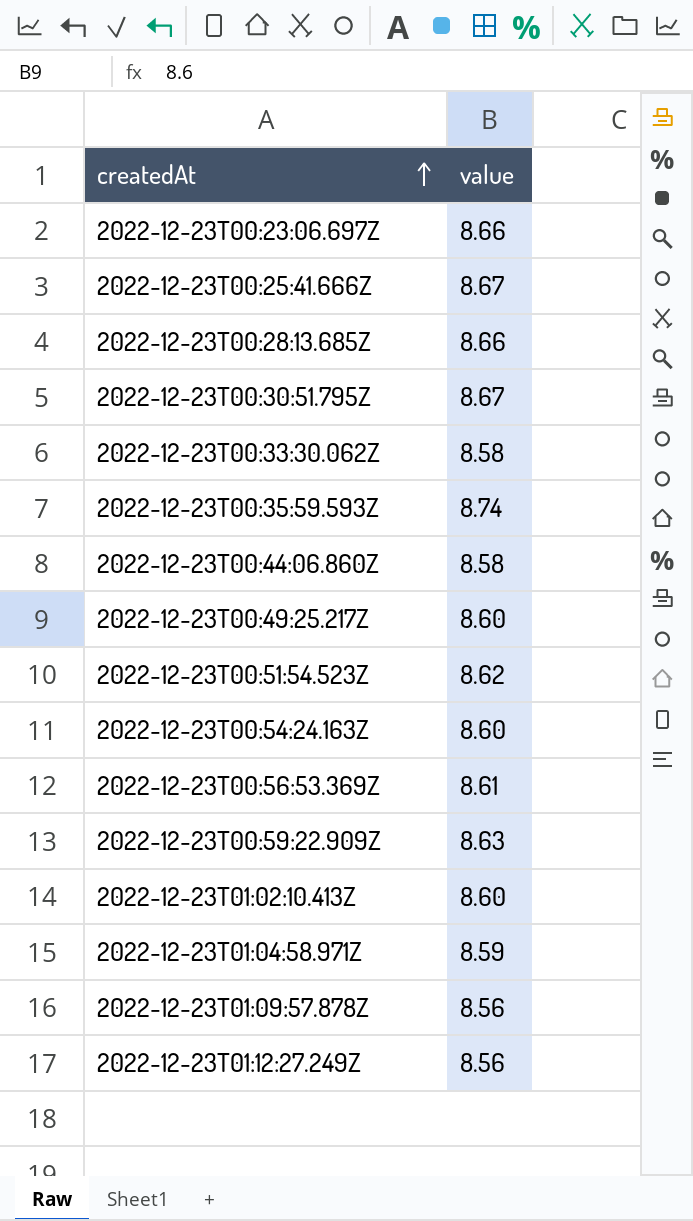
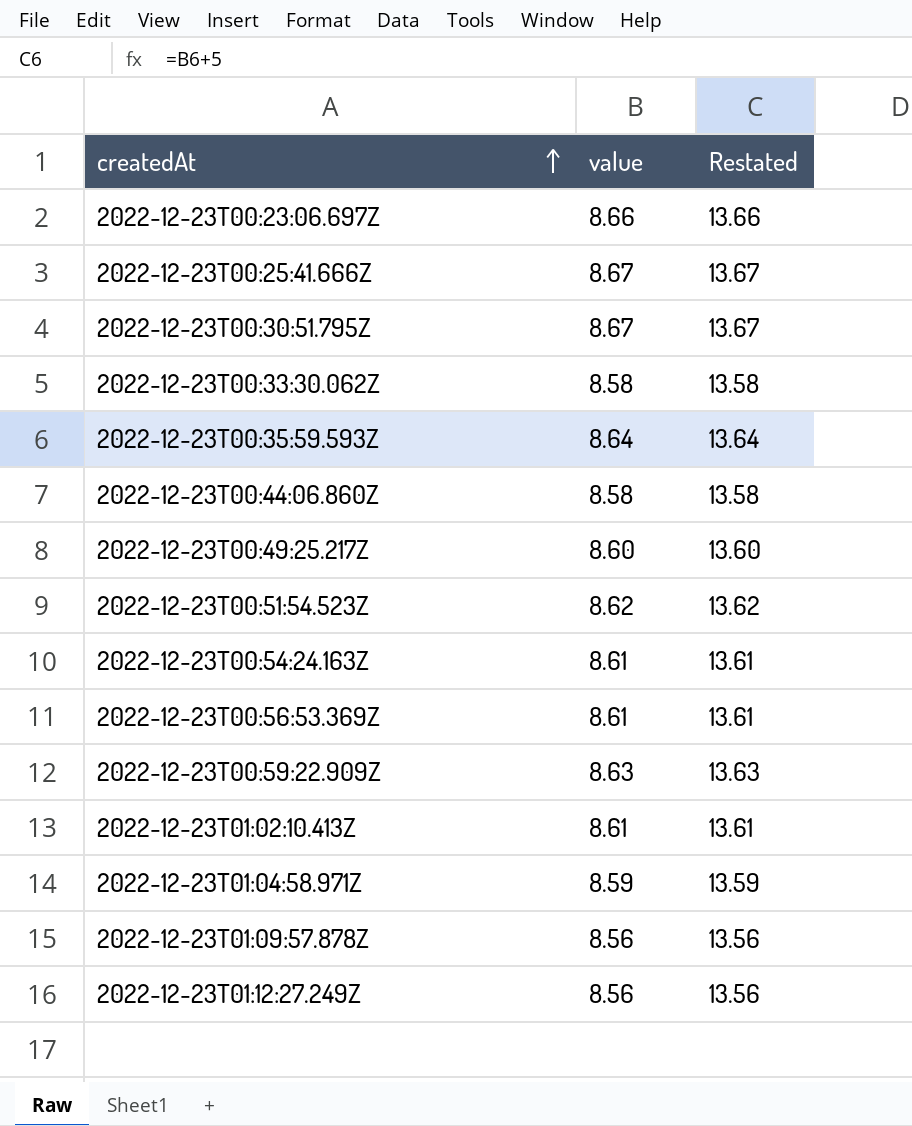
column Restated | formula: none -> [value] + 5
row 2022-12-23T00:28:13.685Z: 8.66 -> none
2022-12-23T00:35:59.593Z | value: 8.74 -> 8.64
2022-12-23T00:54:24.163Z | value: 8.60 -> 8.61
2022-12-23T01:02:10.413Z | value: 8.60 -> 8.61

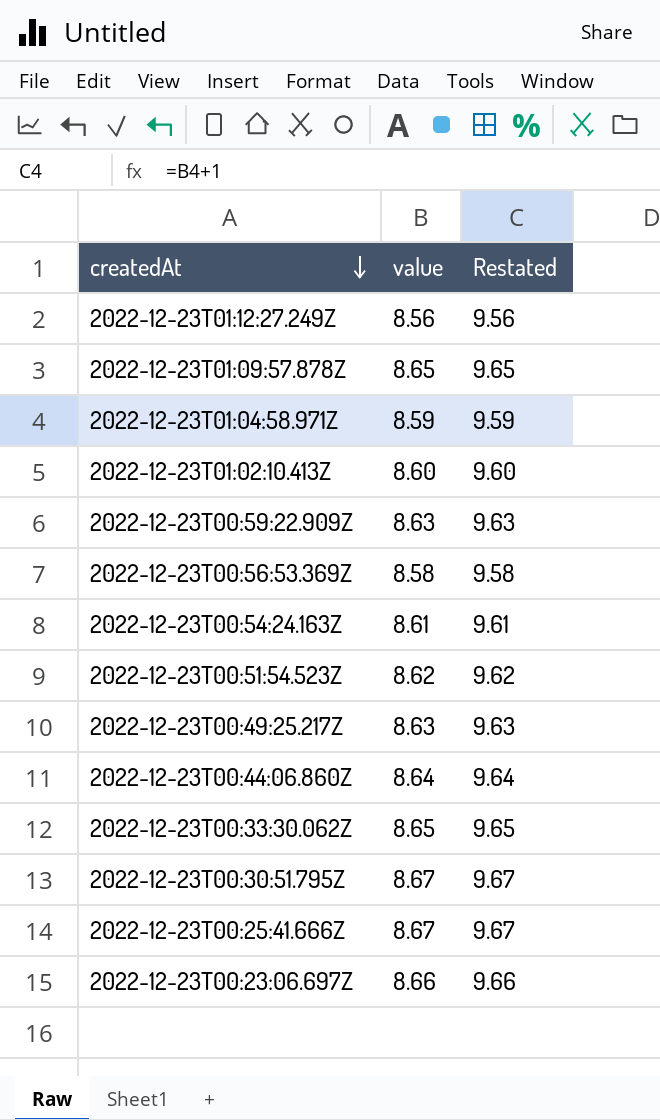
row order: createdAt ascending -> createdAt descending
column Restated | formula: [value] + 5 -> [value] + 1
row 2022-12-23T00:35:59.593Z: 8.64 | 13.64 -> none
2022-12-23T01:09:57.878Z | value: 8.56 -> 8.65
2022-12-23T01:02:10.413Z | value: 8.61 -> 8.60
2022-12-23T00:56:53.369Z | value: 8.61 -> 8.58
2022-12-23T00:49:25.217Z | value: 8.60 -> 8.63
2022-12-23T00:44:06.860Z | value: 8.58 -> 8.64
2022-12-23T00:33:30.062Z | value: 8.58 -> 8.65

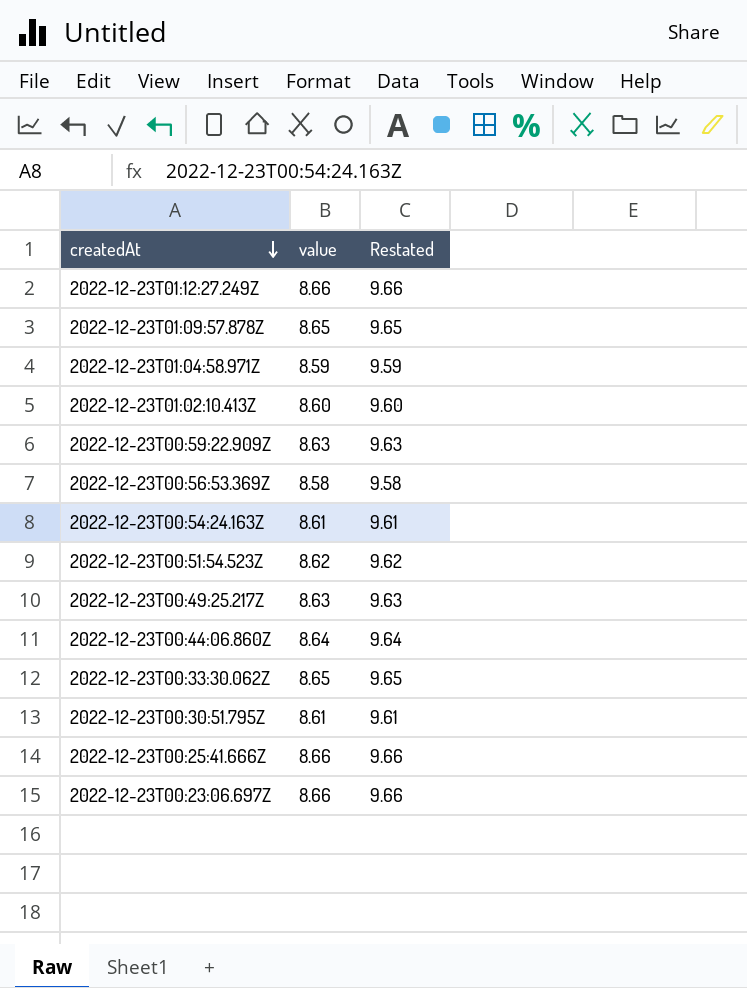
2022-12-23T01:12:27.249Z | value: 8.56 -> 8.66
2022-12-23T01:12:27.249Z | Restated: 9.56 -> 9.66
2022-12-23T00:30:51.795Z | value: 8.67 -> 8.61
2022-12-23T00:30:51.795Z | Restated: 9.67 -> 9.61
2022-12-23T00:25:41.666Z | value: 8.67 -> 8.66
2022-12-23T00:25:41.666Z | Restated: 9.67 -> 9.66

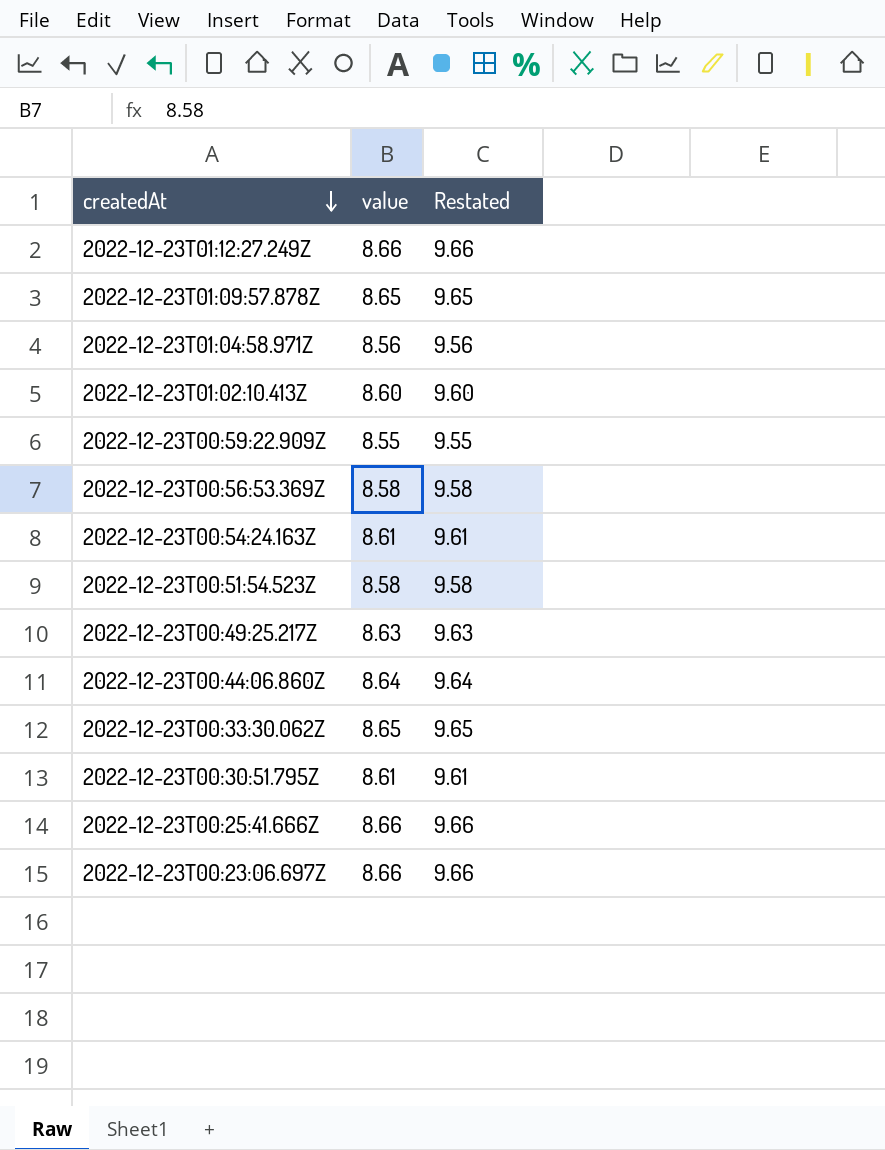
2022-12-23T01:04:58.971Z | value: 8.59 -> 8.56
2022-12-23T01:04:58.971Z | Restated: 9.59 -> 9.56
2022-12-23T00:59:22.909Z | value: 8.63 -> 8.55
2022-12-23T00:59:22.909Z | Restated: 9.63 -> 9.55
2022-12-23T00:51:54.523Z | value: 8.62 -> 8.58
2022-12-23T00:51:54.523Z | Restated: 9.62 -> 9.58

